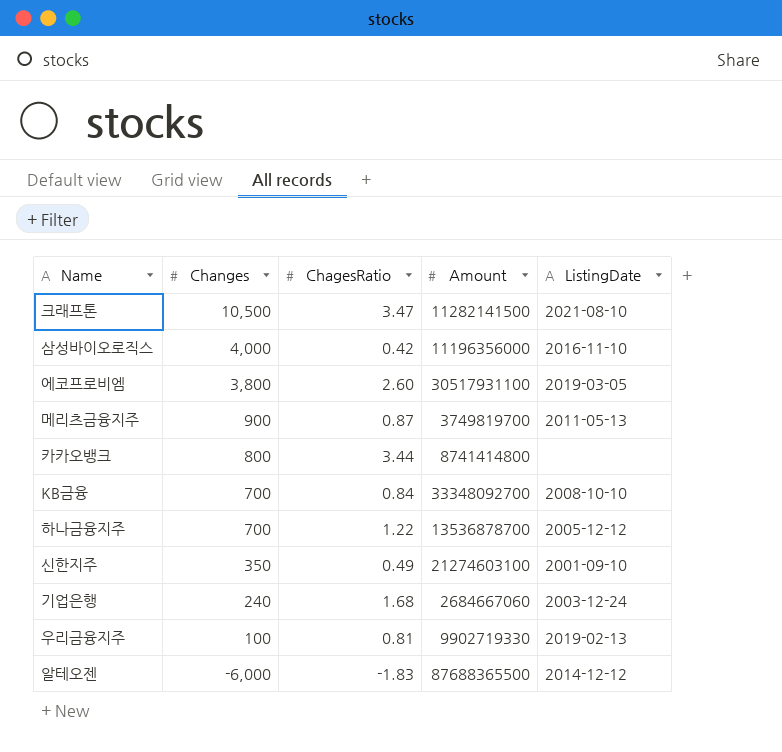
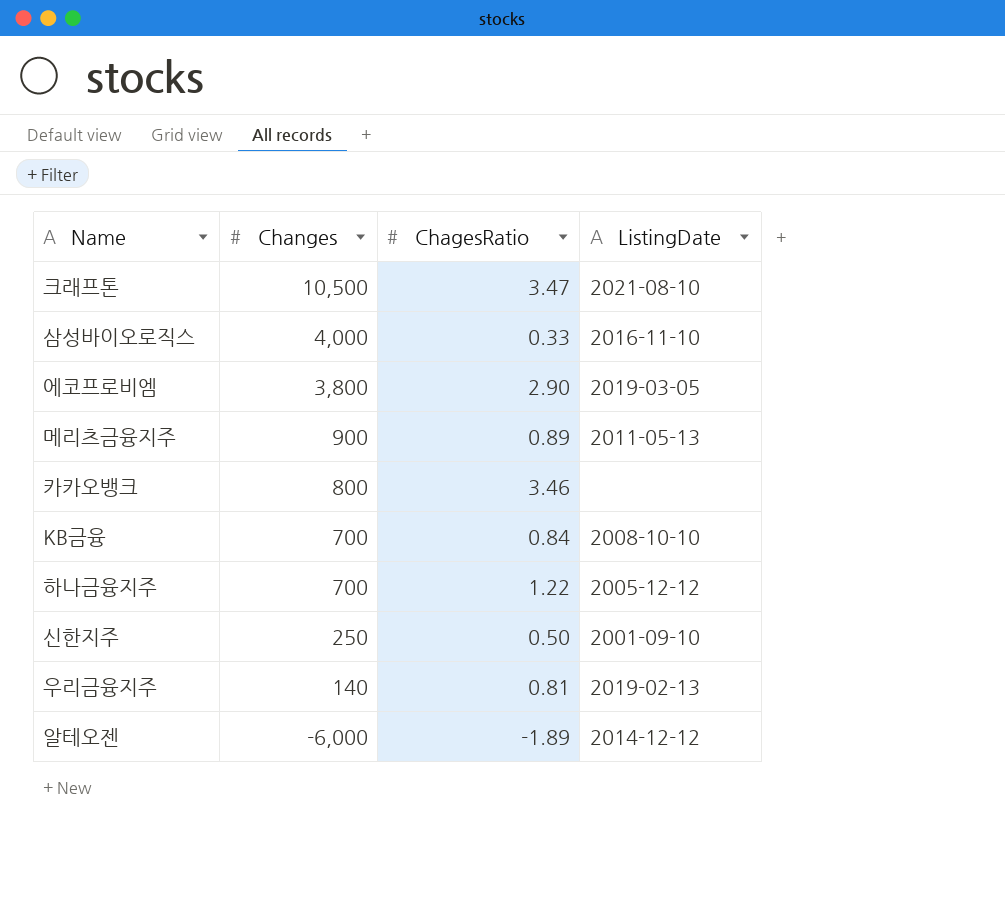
column Amount | position: 4 -> none
row 기업은행: 240 | 1.68 | 2684667060 | 2003-12-24 -> none
삼성바이오로직스 | ChagesRatio: 0.42 -> 0.33
에코프로비엠 | ChagesRatio: 2.60 -> 2.90
메리츠금융지주 | ChagesRatio: 0.87 -> 0.89
카카오뱅크 | ChagesRatio: 3.44 -> 3.46
신한지주 | Changes: 350 -> 250
신한지주 | ChagesRatio: 0.49 -> 0.50
우리금융지주 | Changes: 100 -> 140
알테오젠 | ChagesRatio: -1.83 -> -1.89

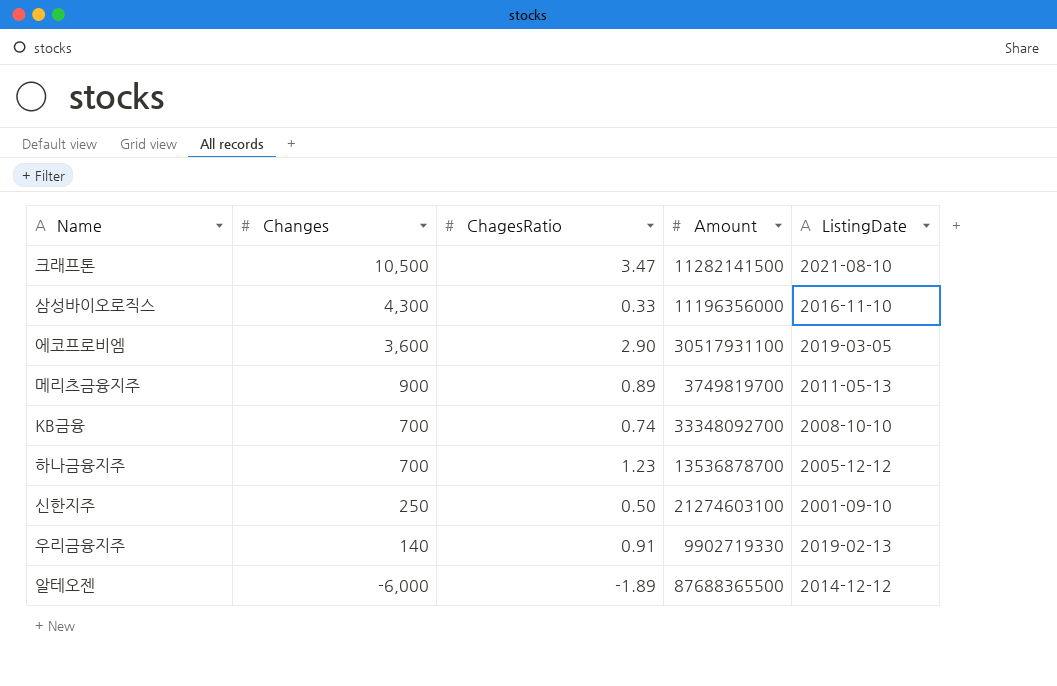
column Amount | position: none -> 4
row 카카오뱅크: 800 | 3.46 | none -> none
삼성바이오로직스 | Changes: 4,000 -> 4,300
에코프로비엠 | Changes: 3,800 -> 3,600
KB금융 | ChagesRatio: 0.84 -> 0.74
하나금융지주 | ChagesRatio: 1.22 -> 1.23
우리금융지주 | ChagesRatio: 0.81 -> 0.91

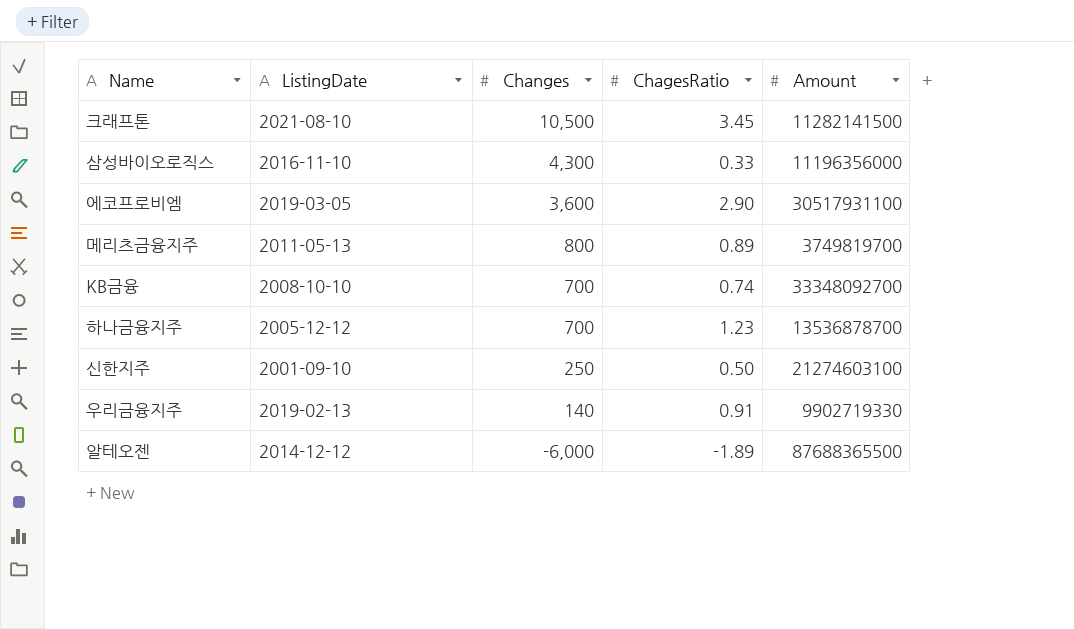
column ListingDate | position: 5 -> 2
크래프톤 | ChagesRatio: 3.47 -> 3.45
메리츠금융지주 | Changes: 900 -> 800

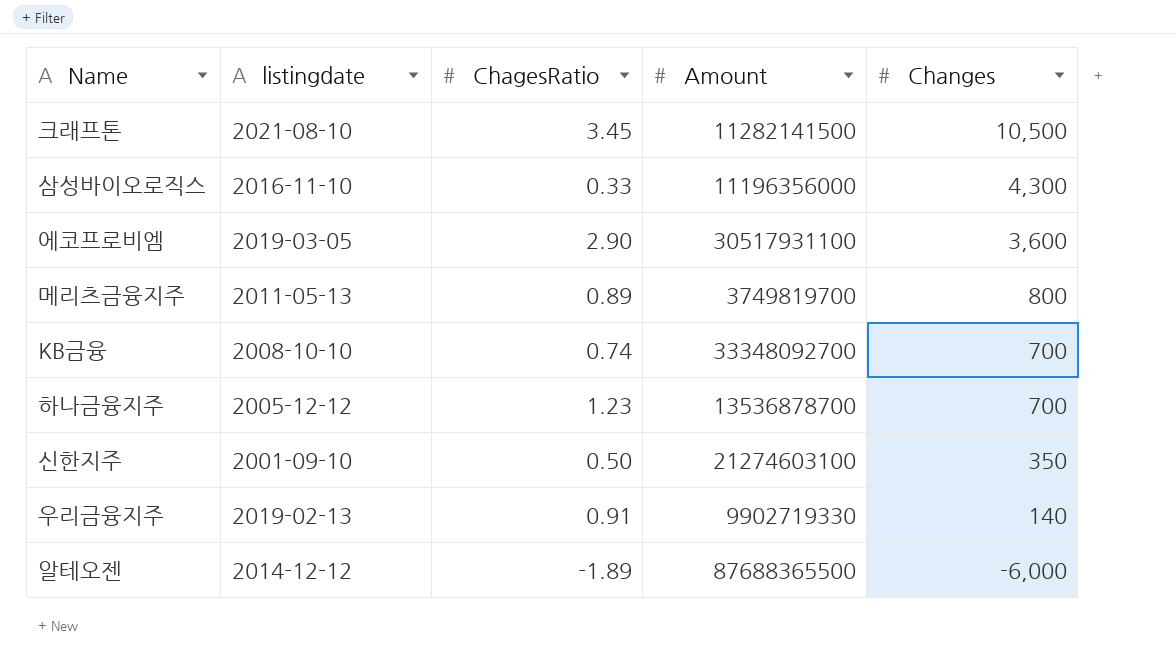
column name: ListingDate -> listingdate
column Changes | position: 3 -> 5
신한지주 | Changes: 250 -> 350

